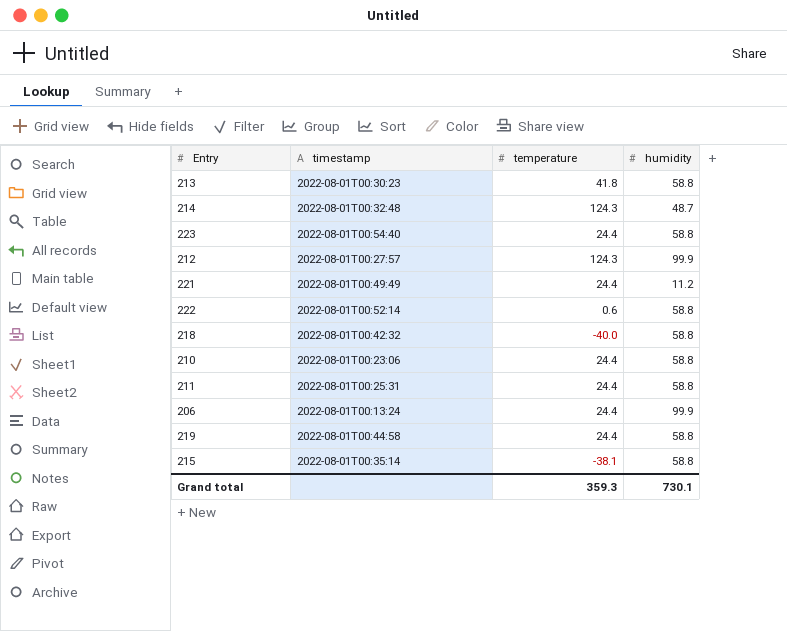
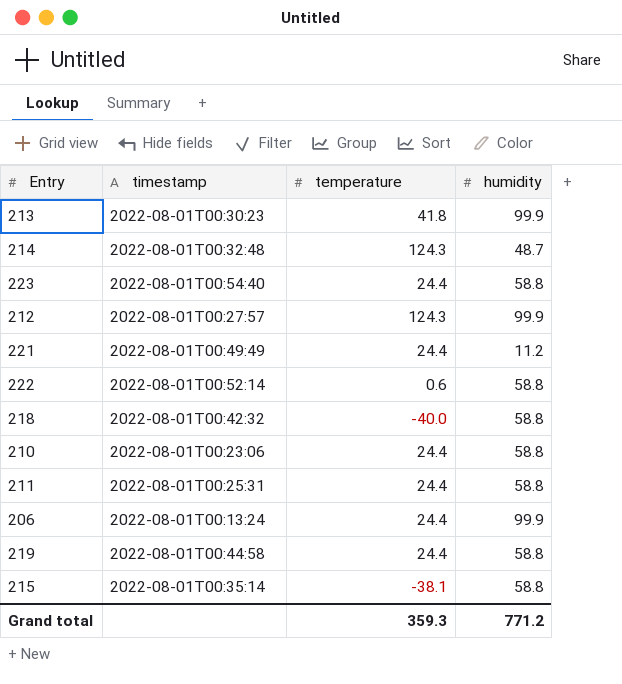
213 | humidity: 58.8 -> 99.9
Grand total | humidity: 730.1 -> 771.2

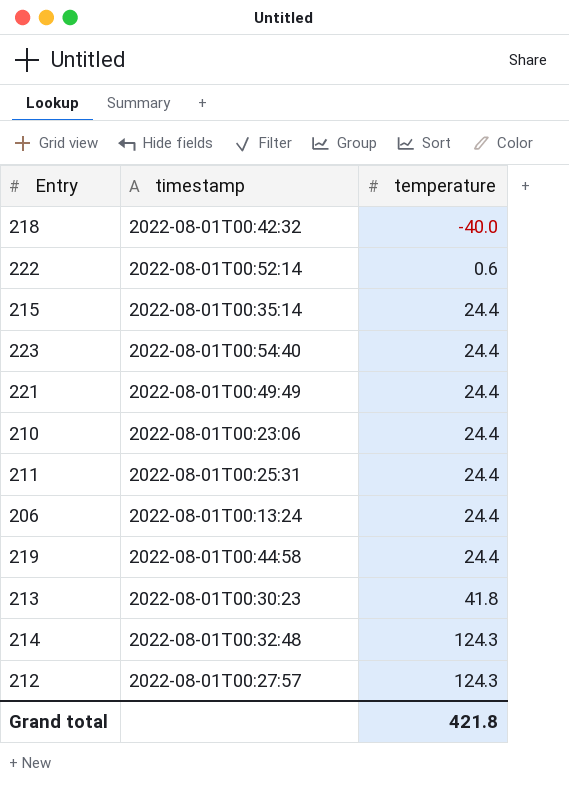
row order: none -> temperature ascending
column humidity | position: 4 -> none
215 | temperature: -38.1 -> 24.4
Grand total | temperature: 359.3 -> 421.8

